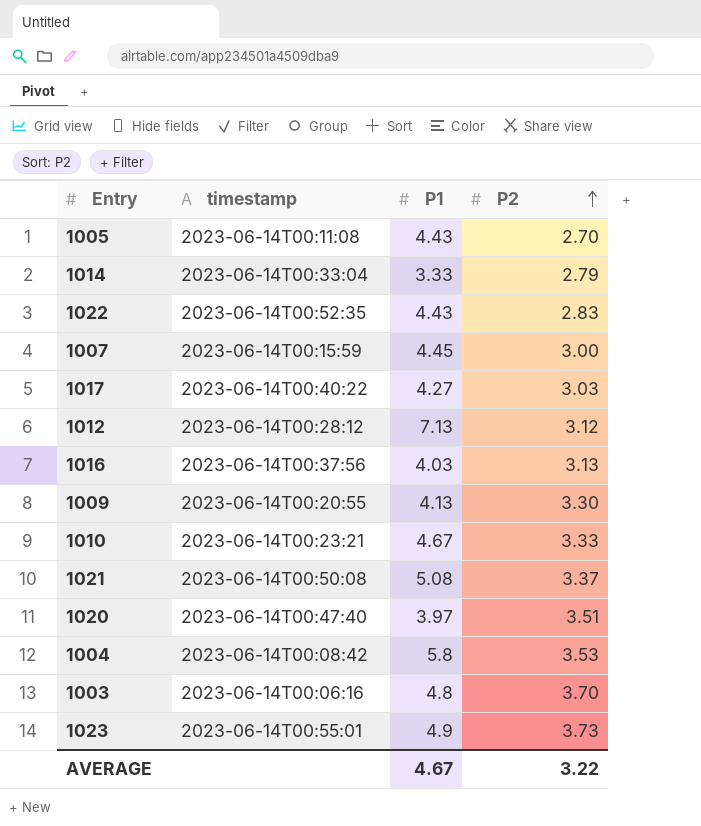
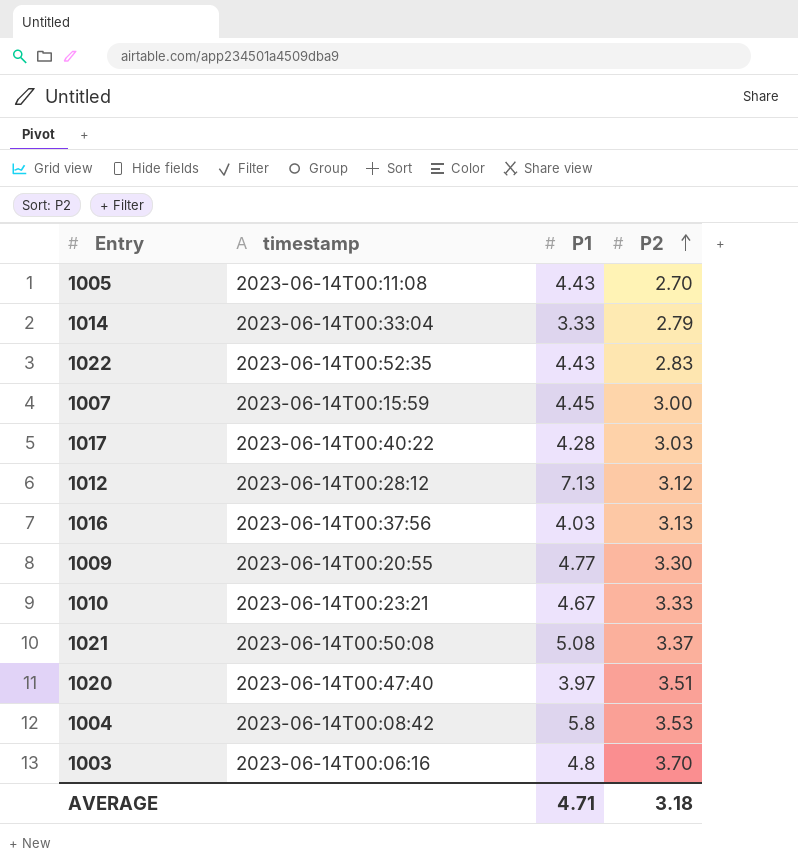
row 1023: 2023-06-14T00:55:01 | 4.9 | 3.73 -> none
1017 | P1: 4.27 -> 4.28
1009 | P1: 4.13 -> 4.77
AVERAGE | P1: 4.67 -> 4.71
AVERAGE | P2: 3.22 -> 3.18

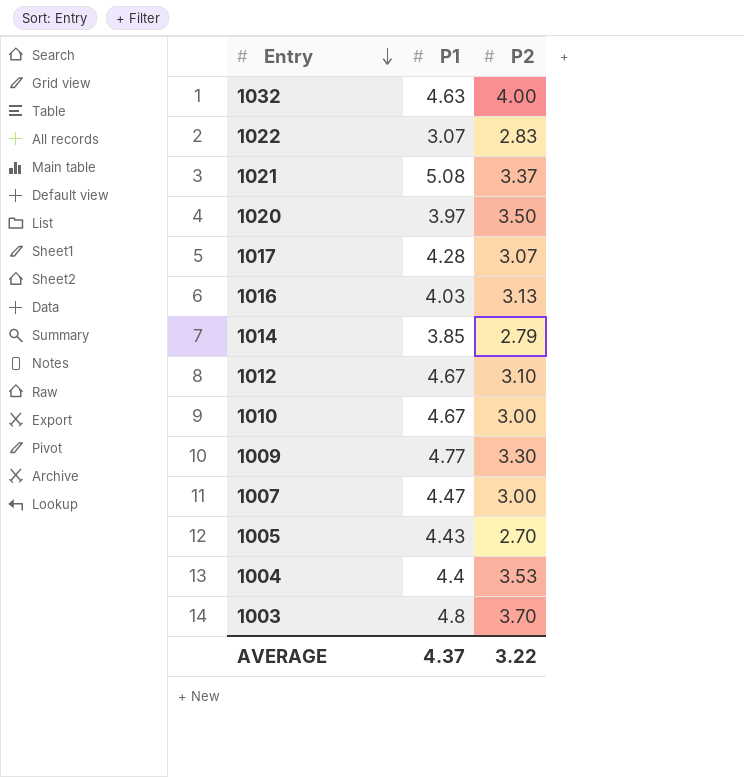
row order: P2 ascending -> Entry descending
column timestamp | position: 2 -> none
row 1032: none -> 4.63 | 4.00
1022 | P1: 4.43 -> 3.07
1020 | P2: 3.51 -> 3.50
1017 | P2: 3.03 -> 3.07
1014 | P1: 3.33 -> 3.85
1012 | P1: 7.13 -> 4.67
1012 | P2: 3.12 -> 3.10
1010 | P2: 3.33 -> 3.00
1007 | P1: 4.45 -> 4.47
1004 | P1: 5.8 -> 4.4
AVERAGE | P1: 4.71 -> 4.37
AVERAGE | P2: 3.18 -> 3.22

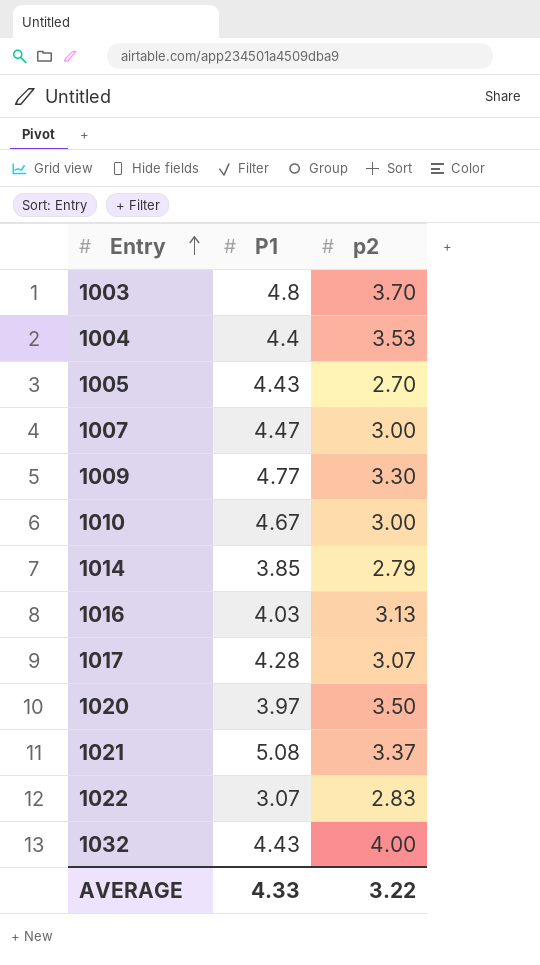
row order: Entry descending -> Entry ascending
column name: P2 -> p2
row 1012: 4.67 | 3.10 -> none
1032 | P1: 4.63 -> 4.43
AVERAGE | P1: 4.37 -> 4.33

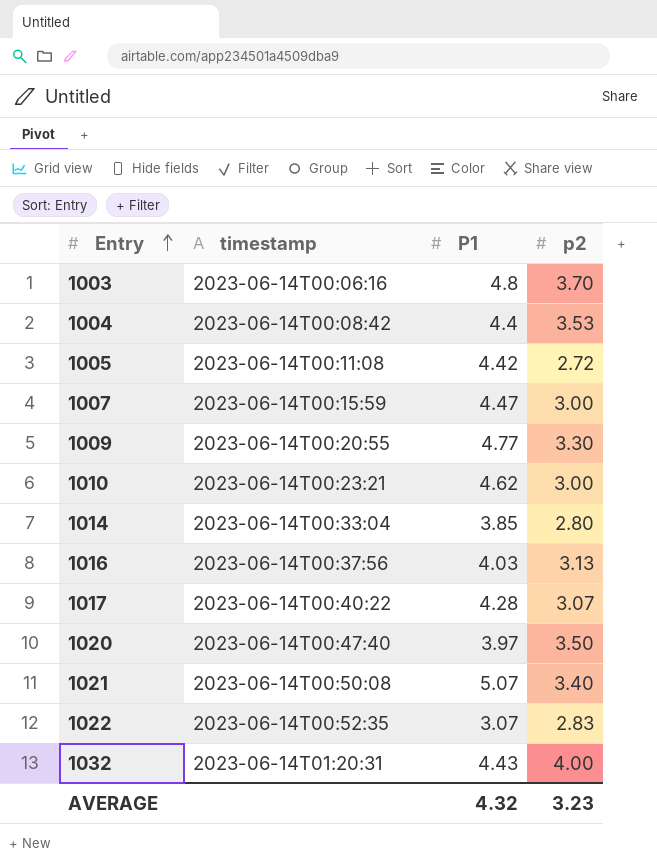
column timestamp | position: none -> 2
1005 | P1: 4.43 -> 4.42
1005 | p2: 2.70 -> 2.72
1010 | P1: 4.67 -> 4.62
1014 | p2: 2.79 -> 2.80
1021 | P1: 5.08 -> 5.07
1021 | p2: 3.37 -> 3.40
AVERAGE | P1: 4.33 -> 4.32
AVERAGE | p2: 3.22 -> 3.23

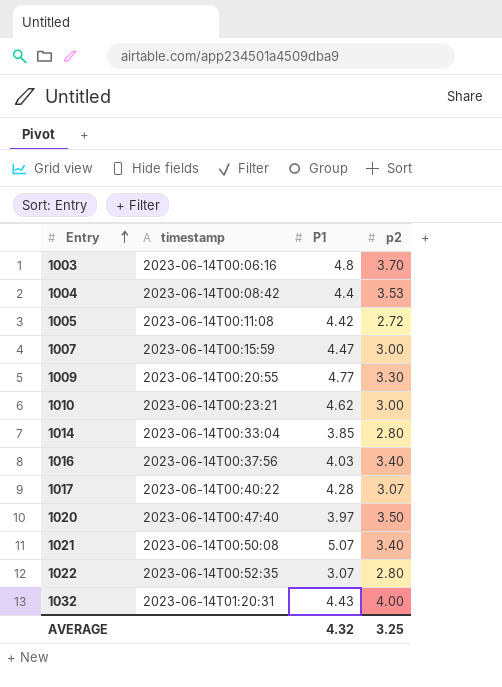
1016 | p2: 3.13 -> 3.40
1022 | p2: 2.83 -> 2.80
AVERAGE | p2: 3.23 -> 3.25

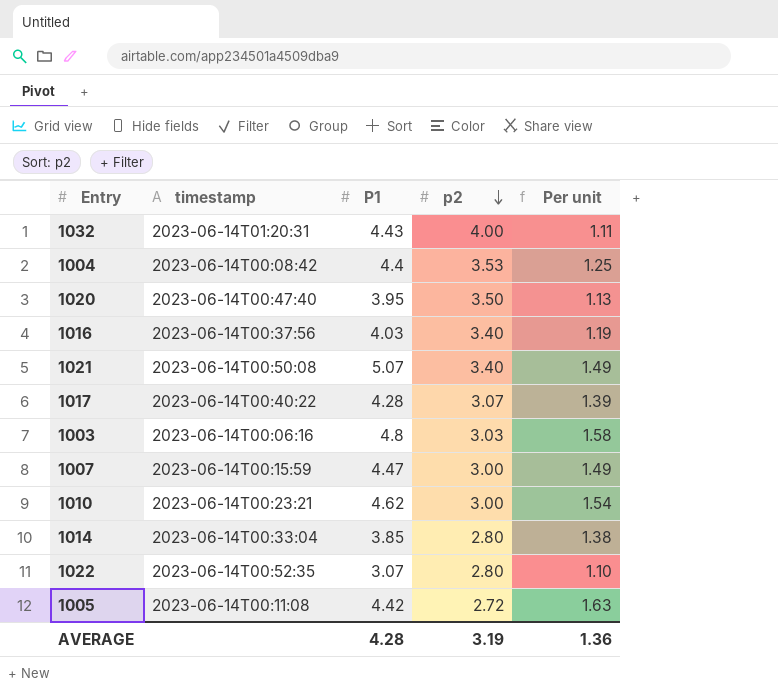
row order: Entry ascending -> p2 descending
column Per unit | formula: none -> [P1] / [p2]
row 1009: 2023-06-14T00:20:55 | 4.77 | 3.30 -> none
1020 | P1: 3.97 -> 3.95
1003 | p2: 3.70 -> 3.03
AVERAGE | P1: 4.32 -> 4.28
AVERAGE | p2: 3.25 -> 3.19

